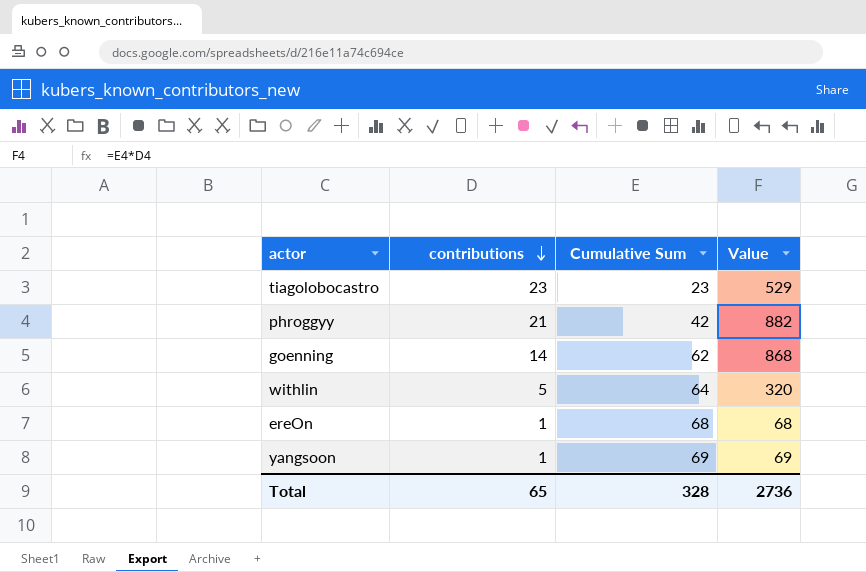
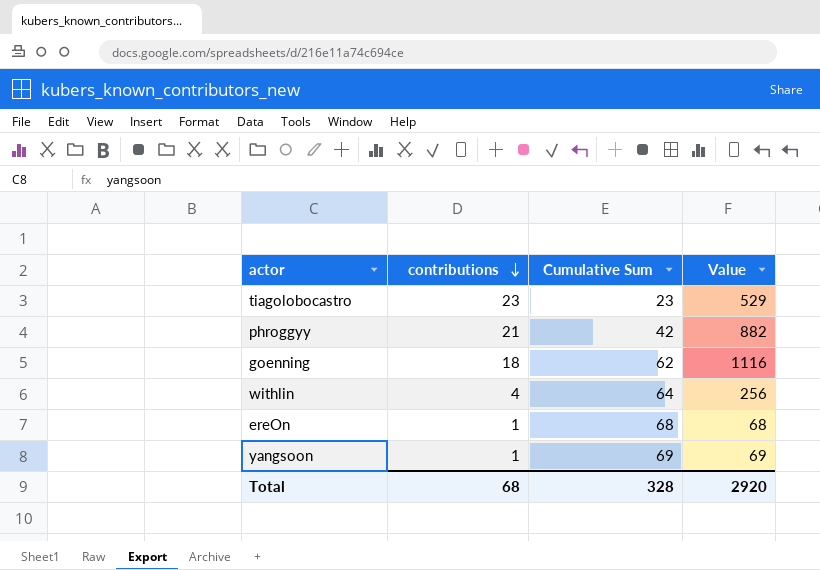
goenning | contributions: 14 -> 18
goenning | Value: 868 -> 1116
withlin | contributions: 5 -> 4
withlin | Value: 320 -> 256
Total | contributions: 65 -> 68
Total | Value: 2736 -> 2920

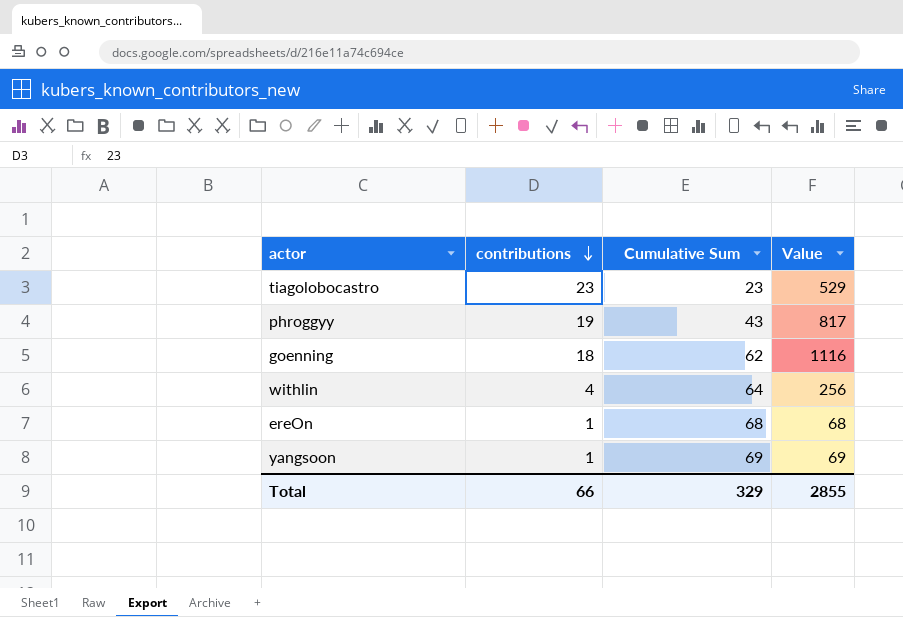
phroggyy | contributions: 21 -> 19
phroggyy | Cumulative Sum: 42 -> 43
phroggyy | Value: 882 -> 817
Total | contributions: 68 -> 66
Total | Cumulative Sum: 328 -> 329
Total | Value: 2920 -> 2855

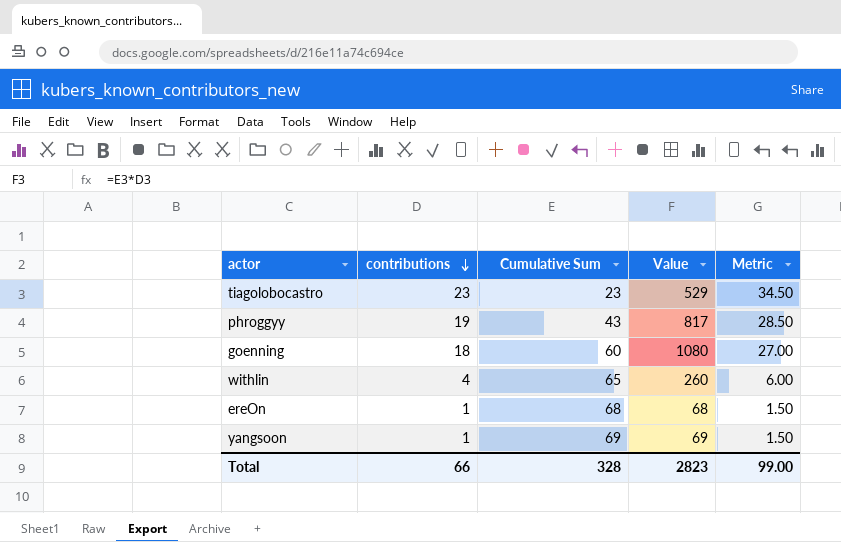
column Metric | formula: none -> [contributions] * 1.5
goenning | Cumulative Sum: 62 -> 60
goenning | Value: 1116 -> 1080
withlin | Cumulative Sum: 64 -> 65
withlin | Value: 256 -> 260
Total | Cumulative Sum: 329 -> 328
Total | Value: 2855 -> 2823

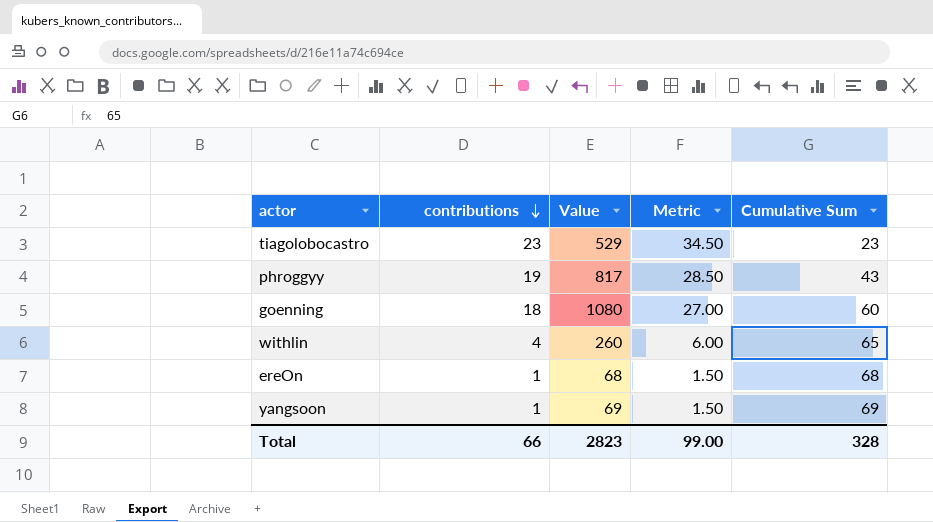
column Cumulative Sum | position: 3 -> 5

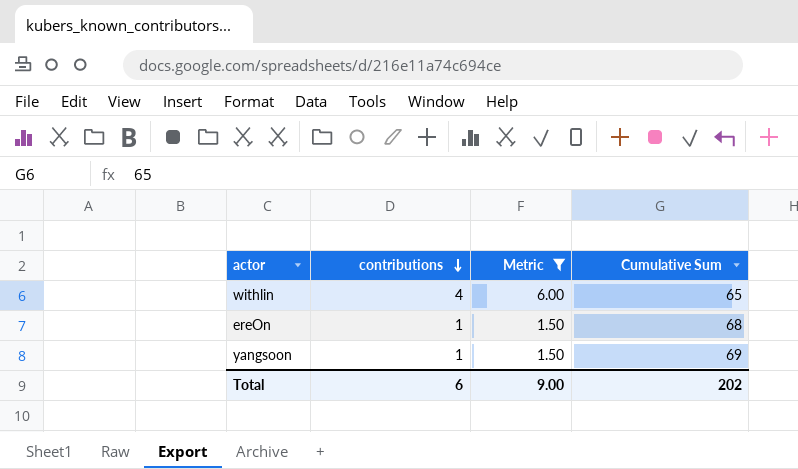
filter: none -> Metric <= 6.00
column Value | formula: [contributions] * [Cumulative Sum] -> none
Total | contributions: 66 -> 6
Total | Metric: 99.00 -> 9.00
Total | Cumulative Sum: 328 -> 202

